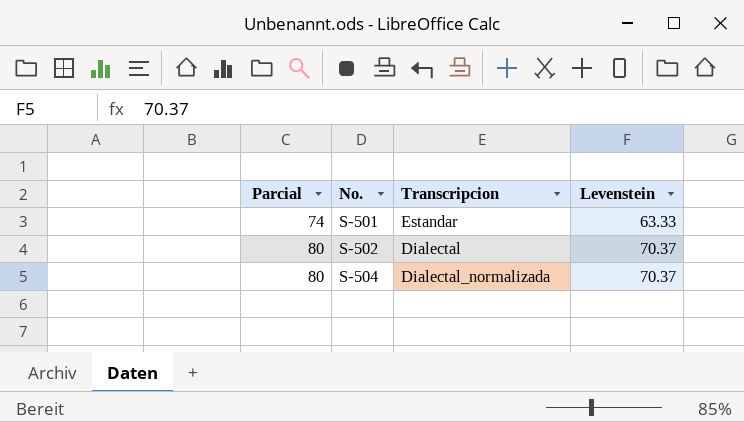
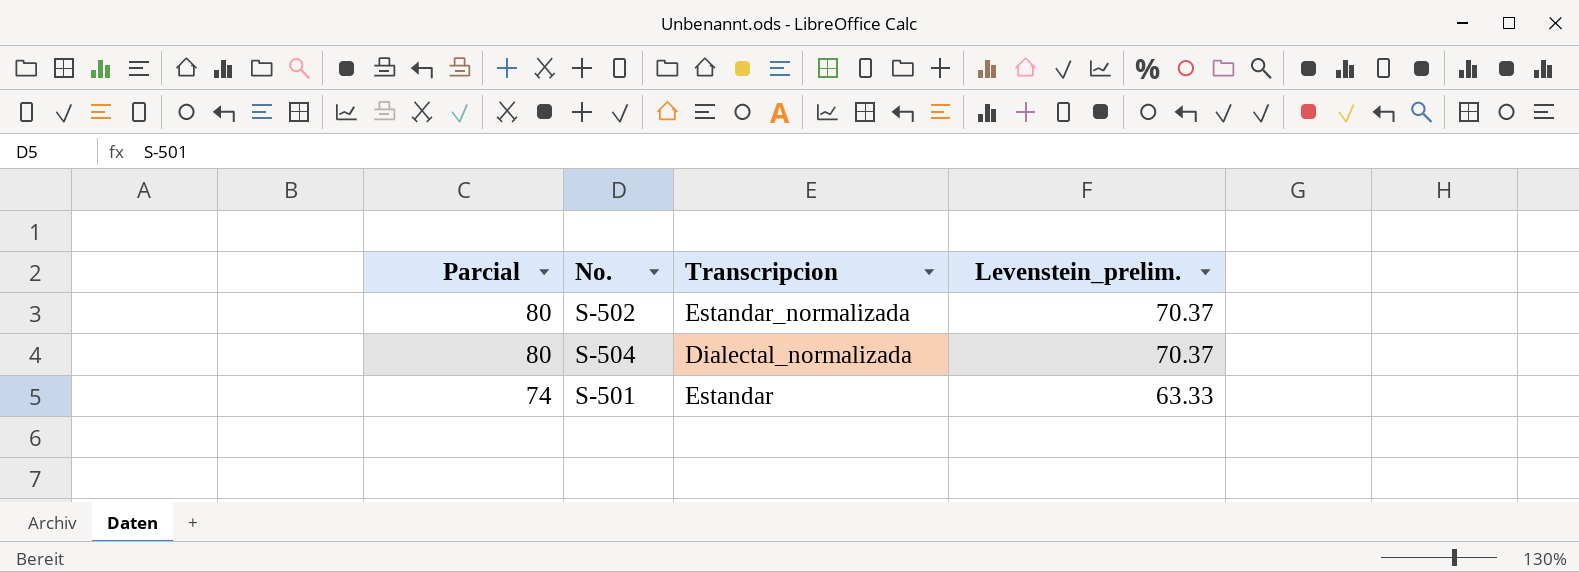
row order: Parcial ascending -> Parcial descending
column name: Levenstein -> Levenstein_prelim.
S-502 | Transcripcion: Dialectal -> Estandar_normalizada

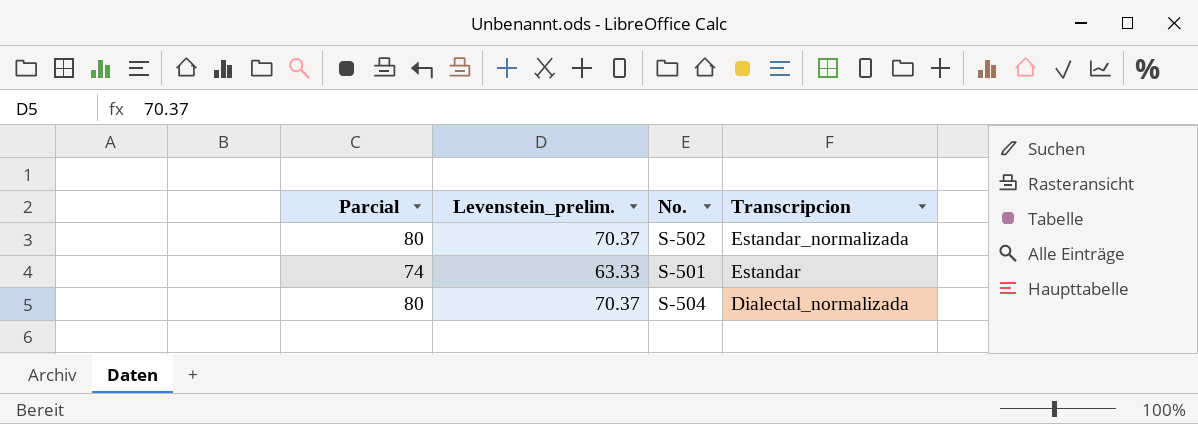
row order: Parcial descending -> Transcripcion descending
column Levenstein_prelim. | position: 4 -> 2

